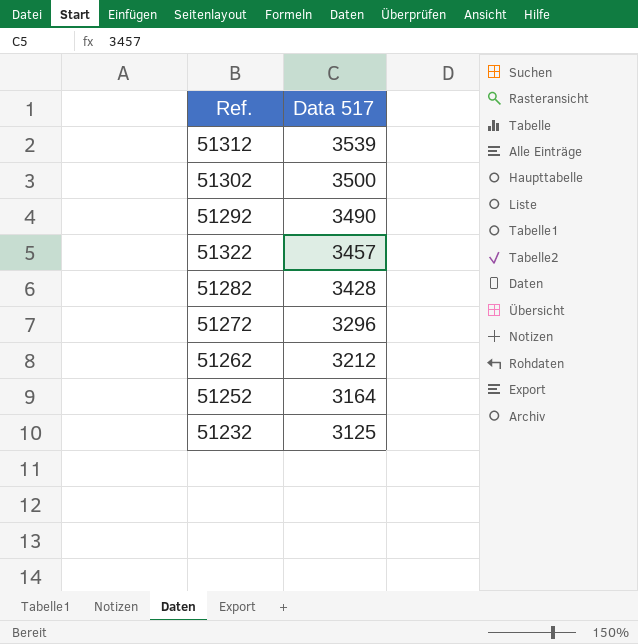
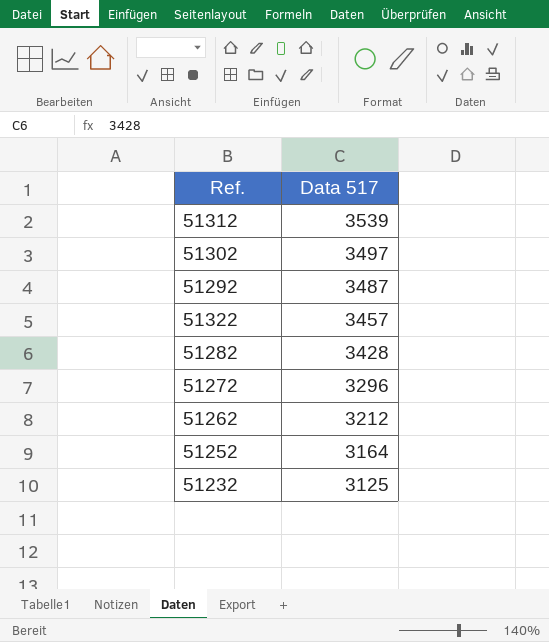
51302 | Data 517: 3500 -> 3497
51292 | Data 517: 3490 -> 3487

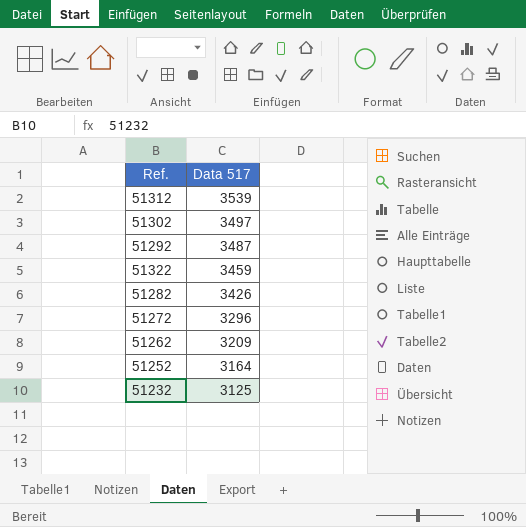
51322 | Data 517: 3457 -> 3459
51282 | Data 517: 3428 -> 3426
51262 | Data 517: 3212 -> 3209

